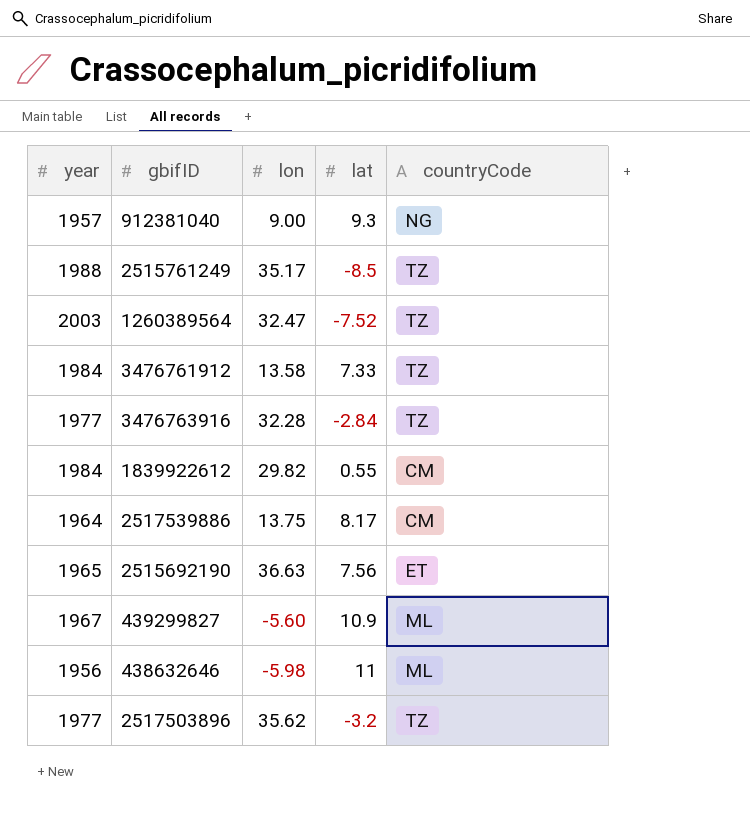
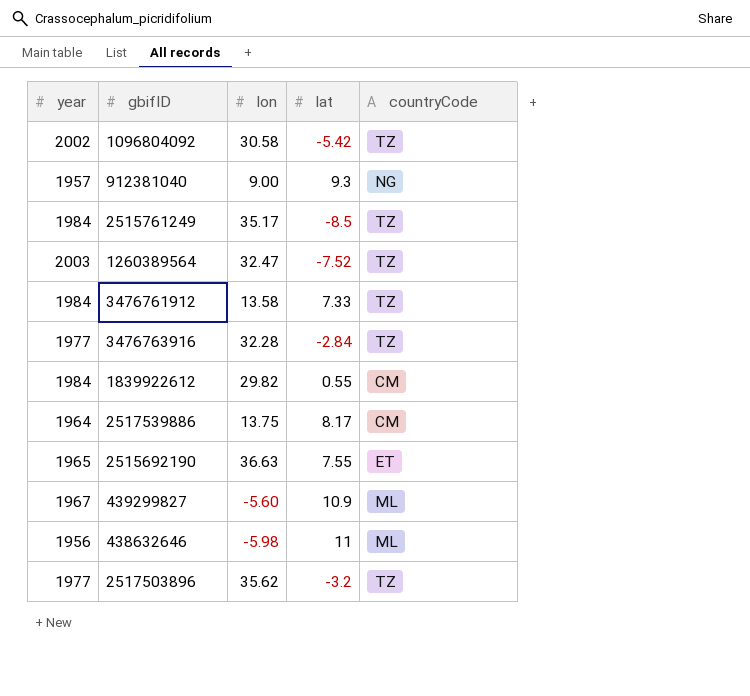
row 1096804092: none -> 2002 | 30.58 | -5.42 | TZ
2515761249 | year: 1988 -> 1984
2515692190 | lat: 7.56 -> 7.55

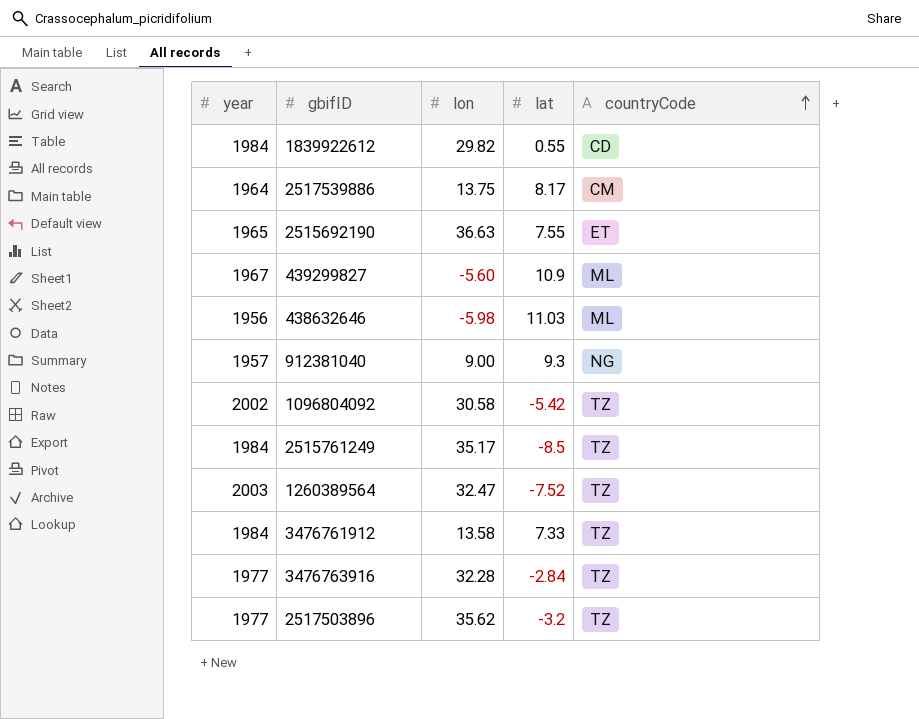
row order: none -> countryCode ascending
1839922612 | countryCode: CM -> CD
438632646 | lat: 11 -> 11.03

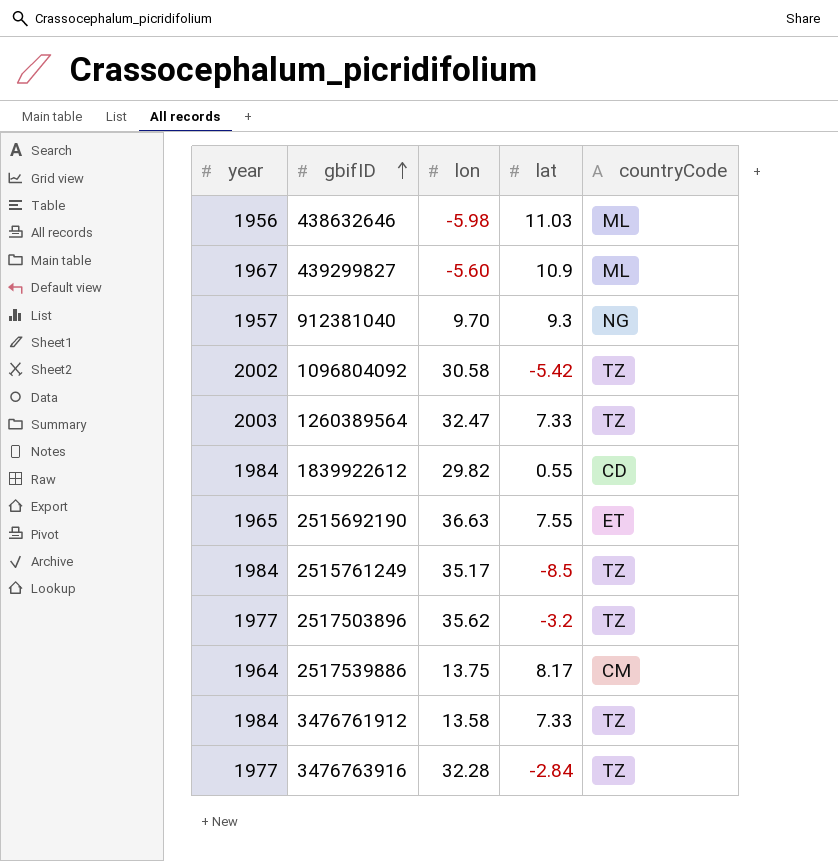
row order: countryCode ascending -> gbifID ascending
912381040 | lon: 9.00 -> 9.70
1260389564 | lat: -7.52 -> 7.33

